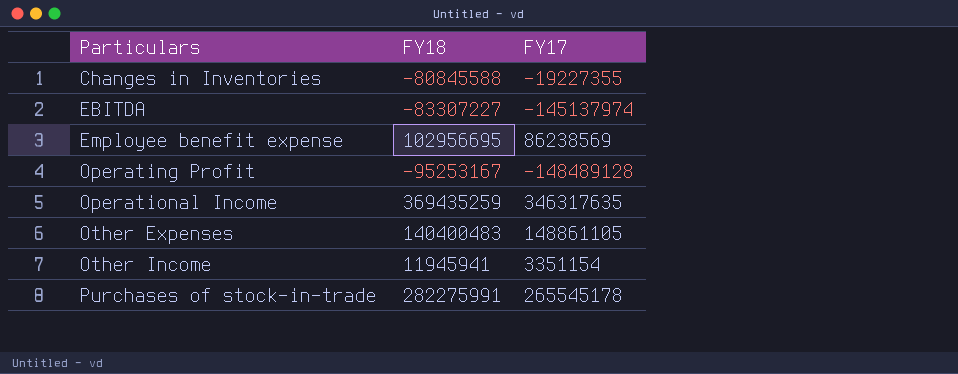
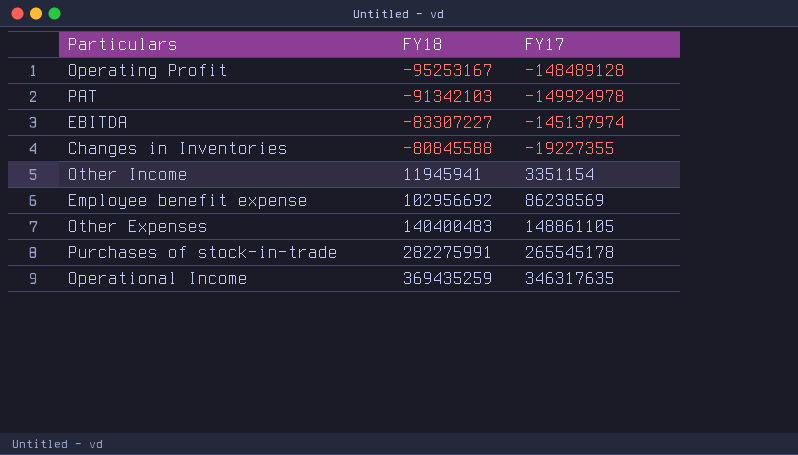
row order: Particulars ascending -> FY18 ascending
row PAT: none -> -91342103 | -149924978
Employee benefit expense | FY18: 102956695 -> 102956692

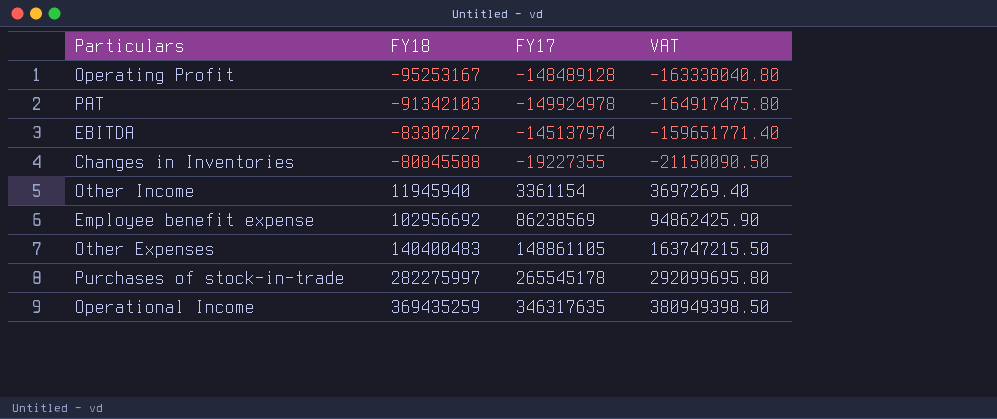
column VAT | formula: none -> [FY17] * 1.1
Other Income | FY18: 11945941 -> 11945940
Other Income | FY17: 3351154 -> 3361154
Purchases of stock-in-trade | FY18: 282275991 -> 282275997

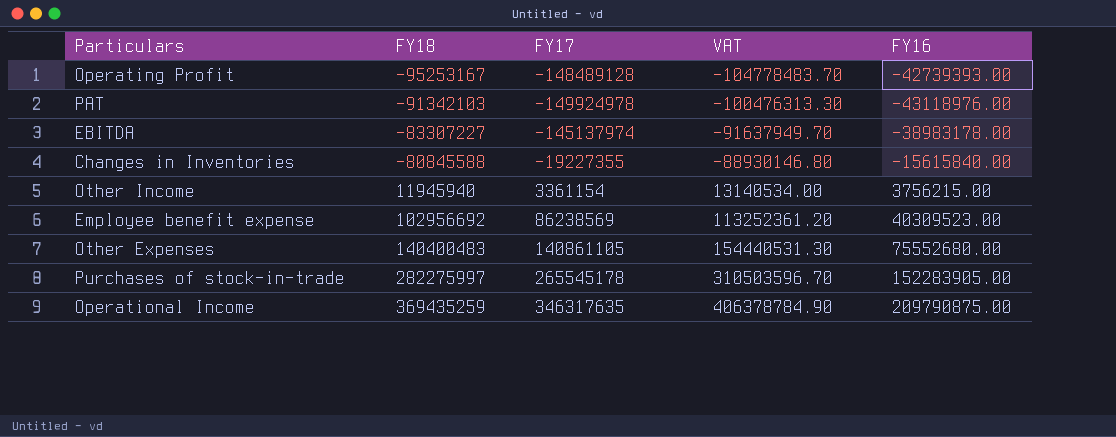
column VAT | formula: [FY17] * 1.1 -> [FY18] * 1.1
column FY16 | position: none -> 5
Other Expenses | FY17: 148861105 -> 140861105

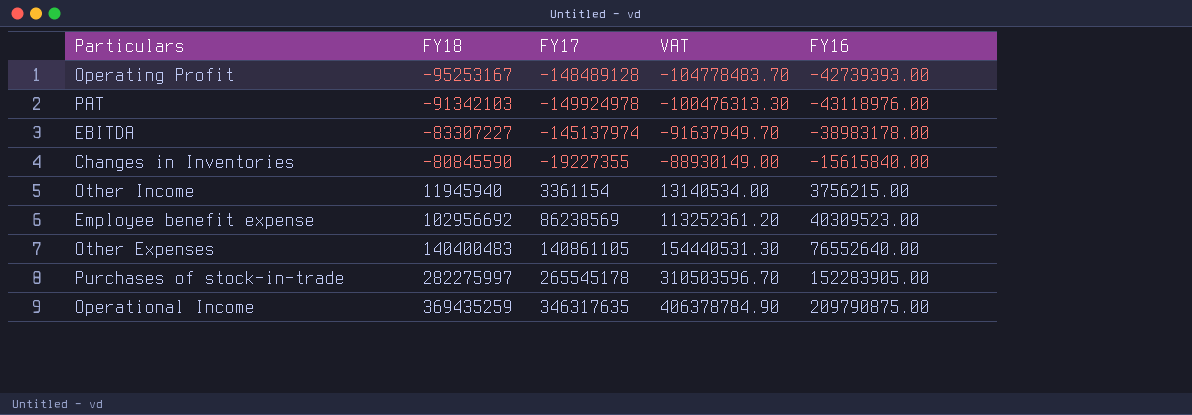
Changes in Inventories | FY18: -80845588 -> -80845590
Changes in Inventories | VAT: -88930146.80 -> -88930149.00
Other Expenses | FY16: 75552680.00 -> 76552640.00

